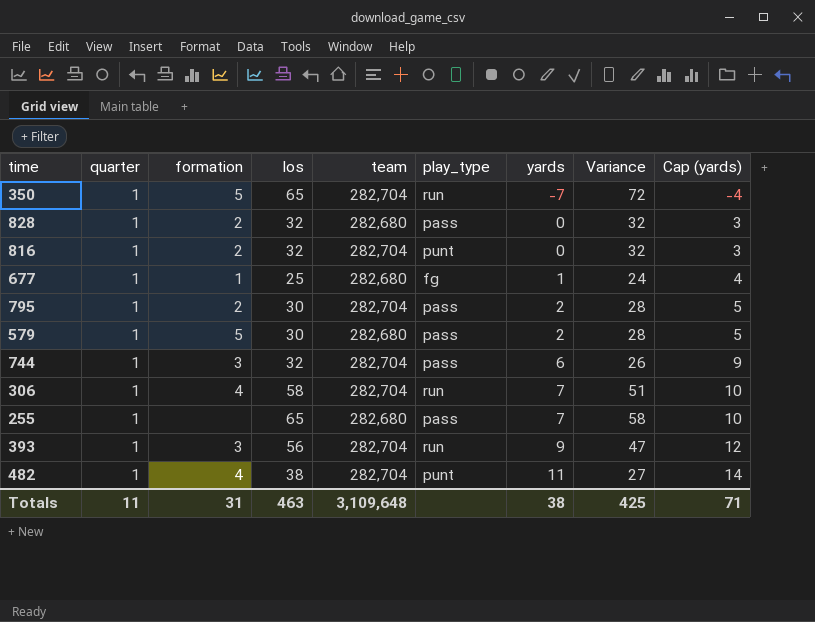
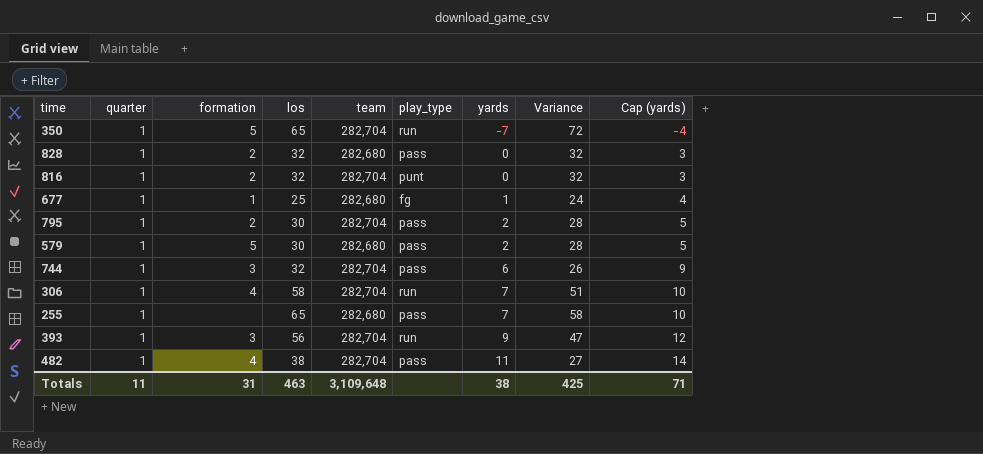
482 | play_type: punt -> pass

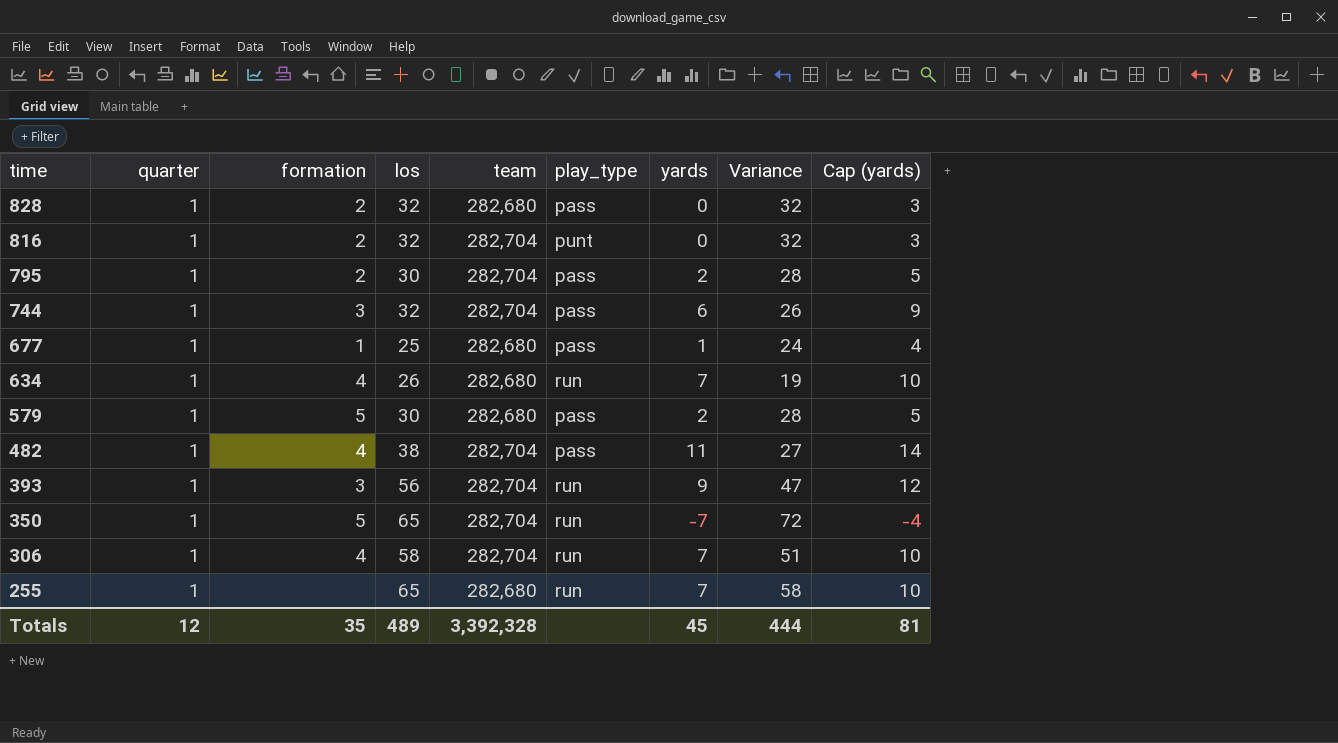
row order: yards ascending -> time descending
677 | play_type: fg -> pass
row 634: none -> 1 | 4 | 26 | 282,680 | run | 7 | 19 | 10
255 | play_type: pass -> run
Totals | quarter: 11 -> 12
Totals | formation: 31 -> 35
Totals | los: 463 -> 489
Totals | team: 3,109,648 -> 3,392,328
Totals | yards: 38 -> 45
Totals | Variance: 425 -> 444
Totals | Cap (yards): 71 -> 81

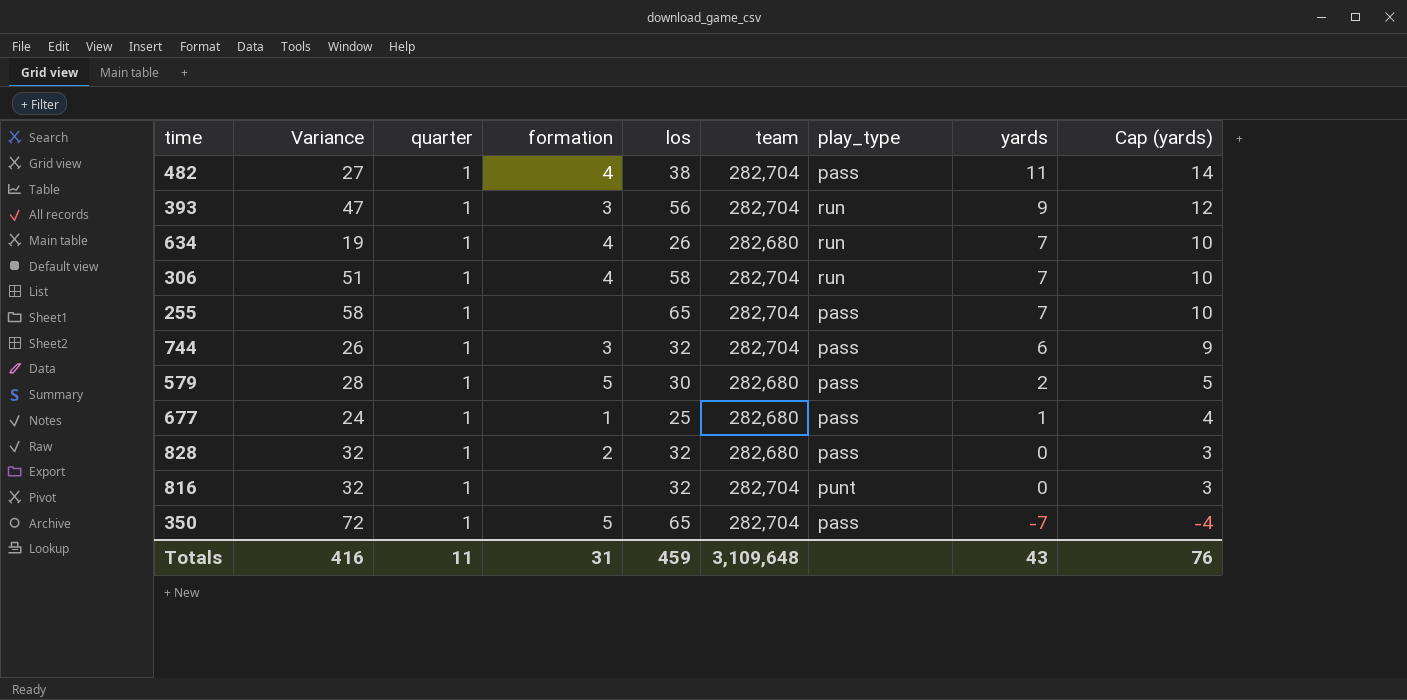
row order: time descending -> yards descending
column Variance | position: 8 -> 2
row 795: 1 | 2 | 30 | 282,704 | pass | 2 | 28 | 5 -> none
255 | team: 282,680 -> 282,704
255 | play_type: run -> pass
816 | formation: 2 -> none
350 | play_type: run -> pass
Totals | Variance: 444 -> 416
Totals | quarter: 12 -> 11
Totals | formation: 35 -> 31
Totals | los: 489 -> 459
Totals | team: 3,392,328 -> 3,109,648
Totals | yards: 45 -> 43
Totals | Cap (yards): 81 -> 76

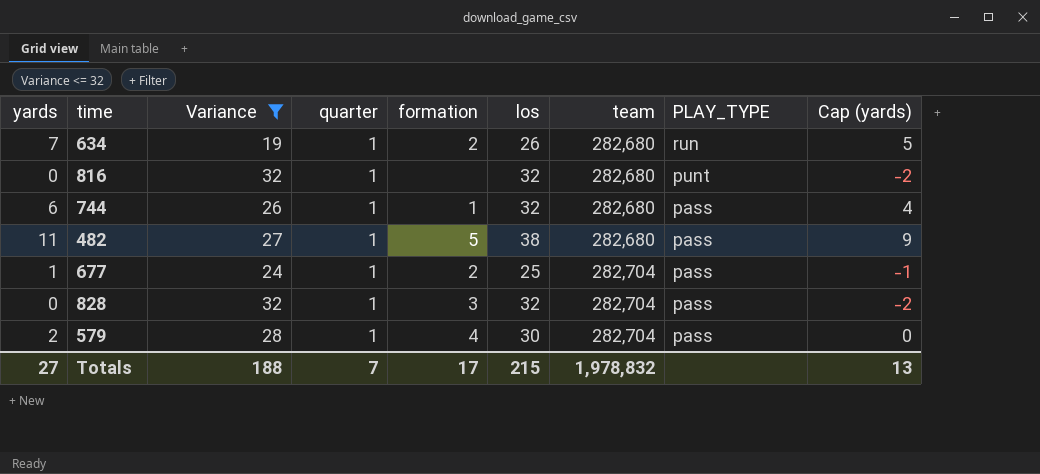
filter: none -> Variance <= 32
row order: yards descending -> team ascending
column yards | position: 8 -> 1
column name: play_type -> PLAY_TYPE
column Cap (yards) | formula: [yards] + 3 -> [yards] - 2
634 | formation: 4 -> 2
816 | team: 282,704 -> 282,680
744 | formation: 3 -> 1
744 | team: 282,704 -> 282,680
482 | formation: 4 -> 5
482 | team: 282,704 -> 282,680
677 | formation: 1 -> 2
677 | team: 282,680 -> 282,704
828 | formation: 2 -> 3
828 | team: 282,680 -> 282,704
579 | formation: 5 -> 4
579 | team: 282,680 -> 282,704
Totals | yards: 43 -> 27
Totals | Variance: 416 -> 188
Totals | quarter: 11 -> 7
Totals | formation: 31 -> 17
Totals | los: 459 -> 215
Totals | team: 3,109,648 -> 1,978,832
Totals | Cap (yards): 76 -> 13

